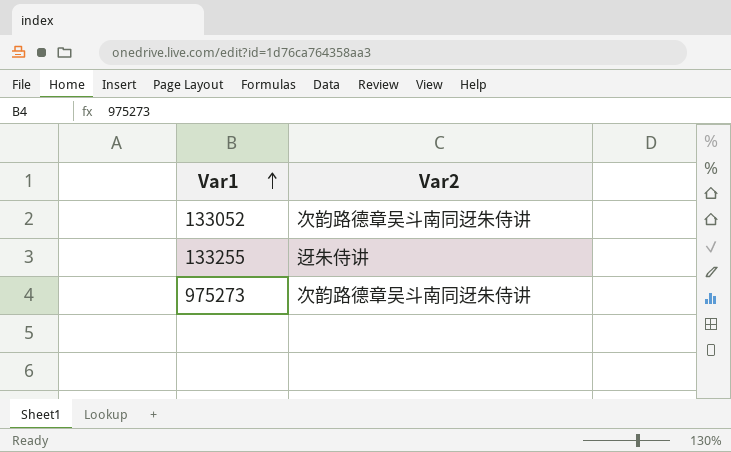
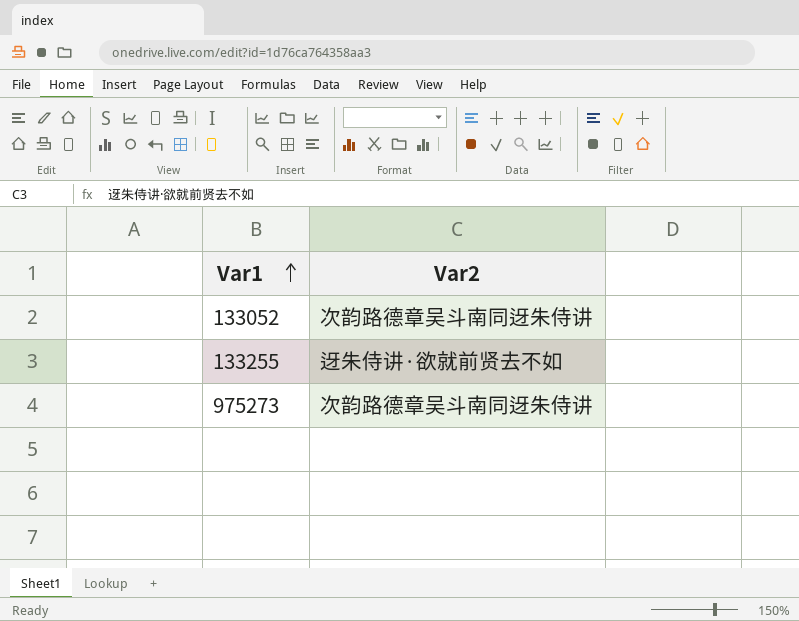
133255 | Var2: 迓朱侍讲 -> 迓朱侍讲·欲就前贤去不如

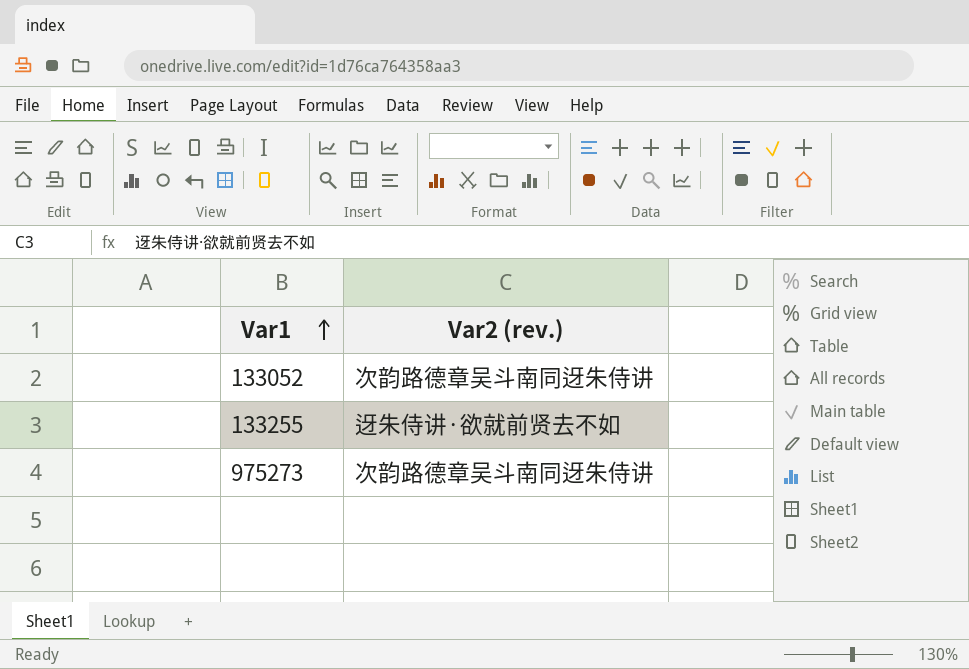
column name: Var2 -> Var2 (rev.)

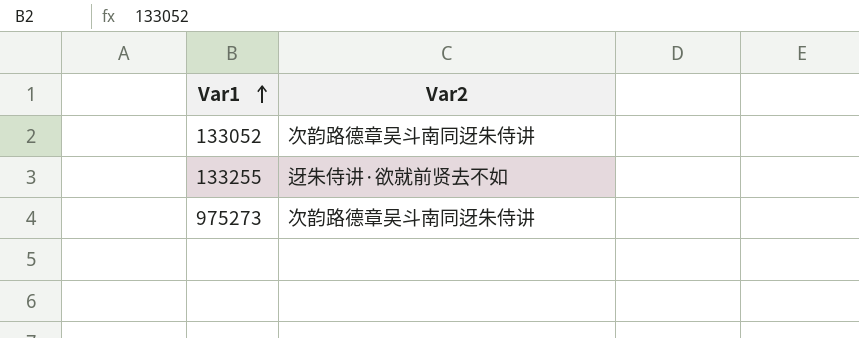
column name: Var2 (rev.) -> Var2

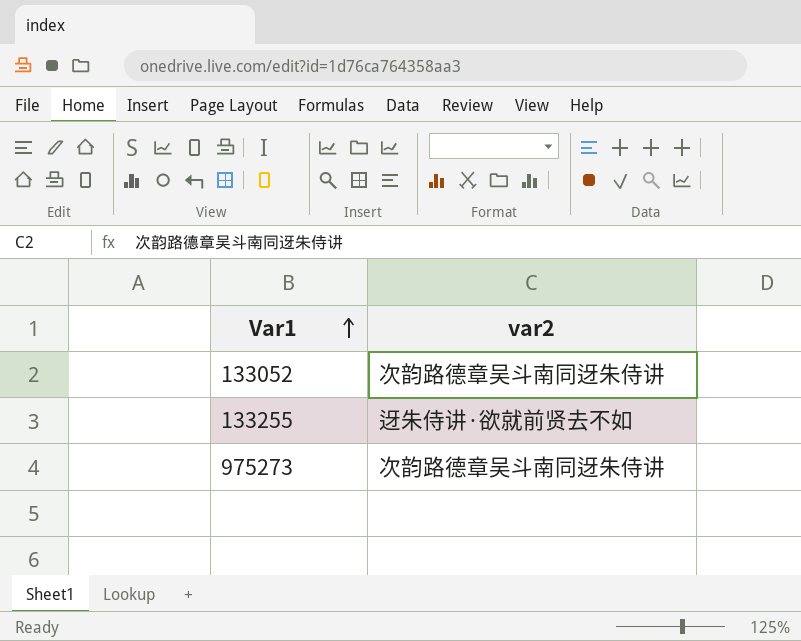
column name: Var2 -> var2

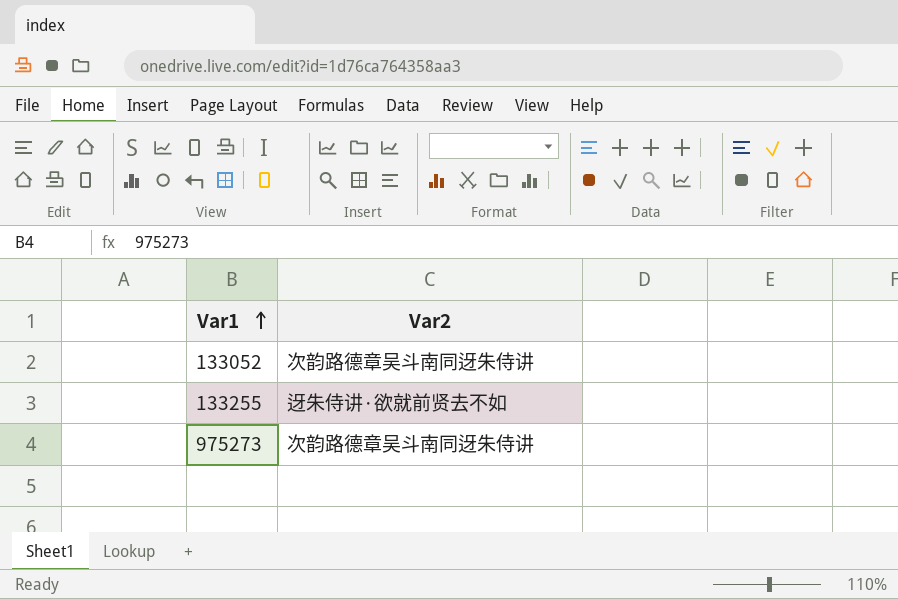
column name: var2 -> Var2

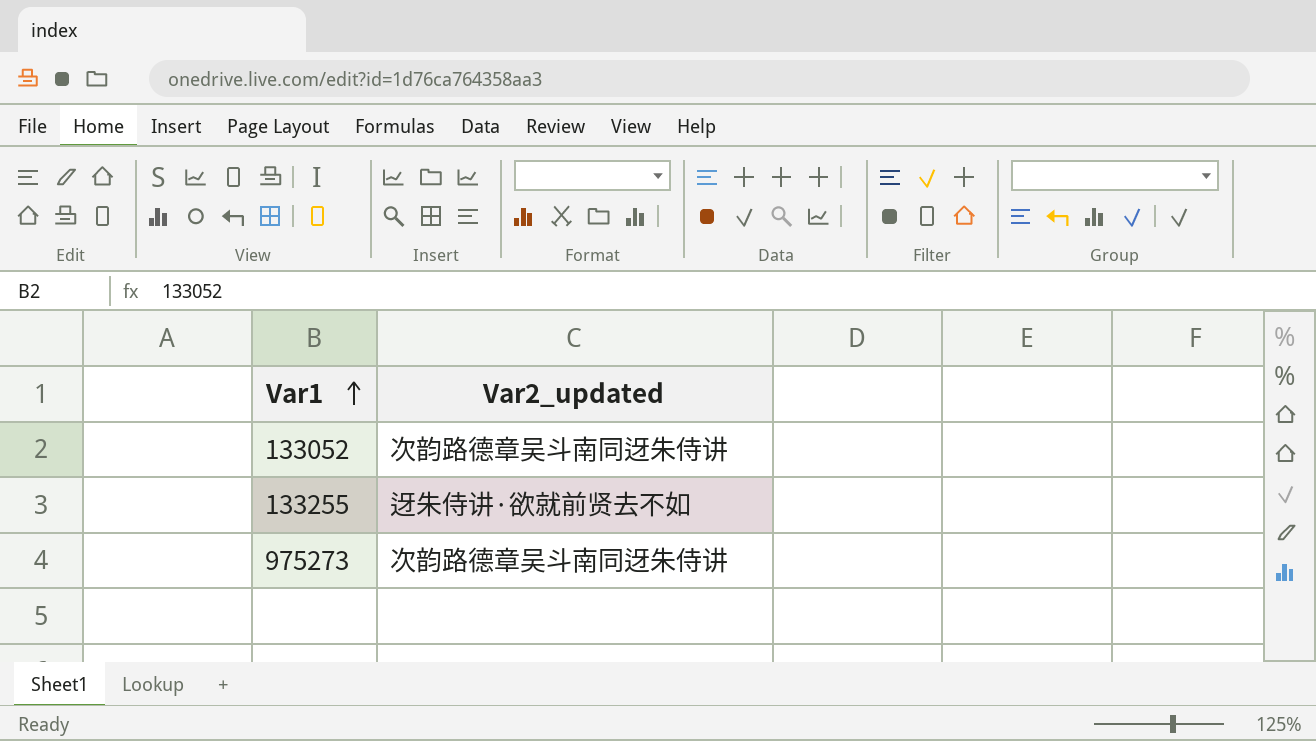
column name: Var2 -> Var2_updated

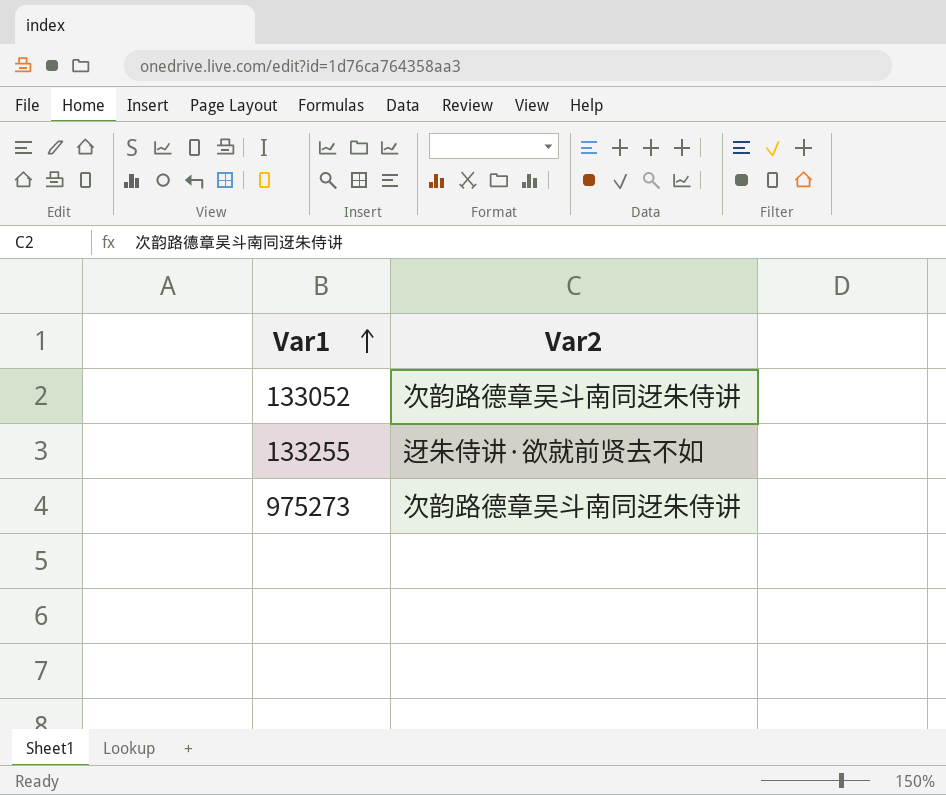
column name: Var2_updated -> Var2

